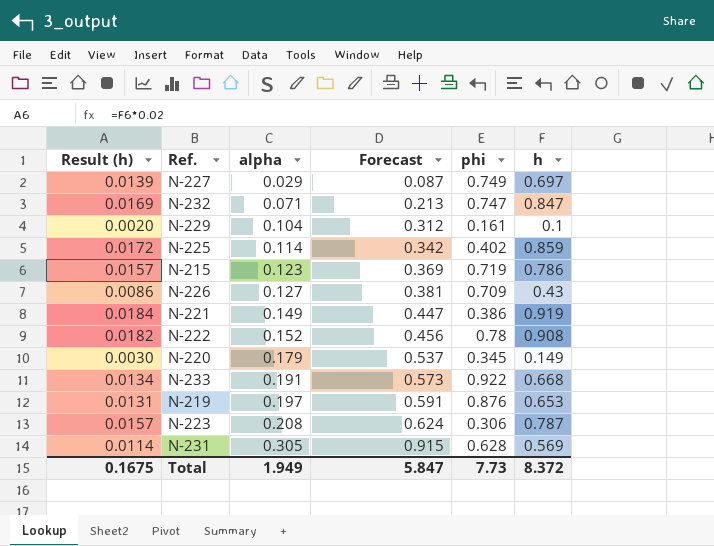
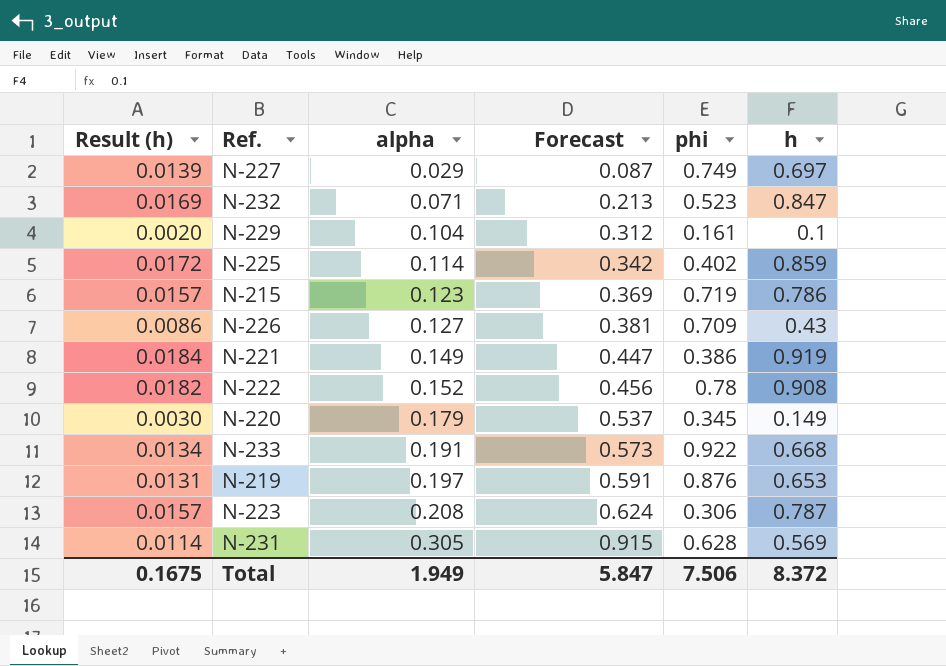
N-232 | phi: 0.747 -> 0.523
Total | phi: 7.73 -> 7.506

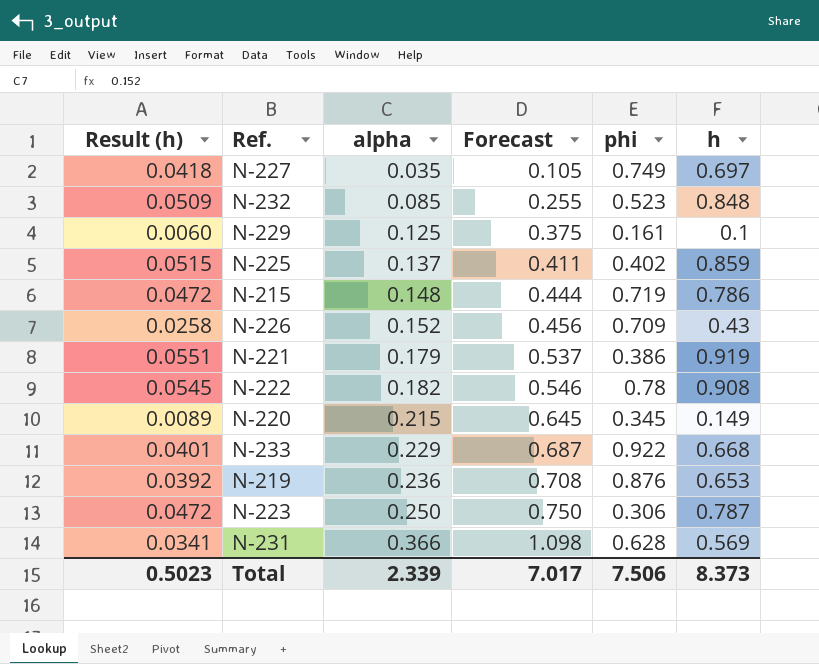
column Result (h) | formula: [h] * 0.02 -> [h] * 0.06
N-227 | alpha: 0.029 -> 0.035
N-227 | Forecast: 0.087 -> 0.105
N-232 | alpha: 0.071 -> 0.085
N-232 | Forecast: 0.213 -> 0.255
N-232 | h: 0.847 -> 0.848
N-229 | alpha: 0.104 -> 0.125
N-229 | Forecast: 0.312 -> 0.375
N-225 | alpha: 0.114 -> 0.137
N-225 | Forecast: 0.342 -> 0.411
N-215 | alpha: 0.123 -> 0.148
N-215 | Forecast: 0.369 -> 0.444
N-226 | alpha: 0.127 -> 0.152
N-226 | Forecast: 0.381 -> 0.456
N-221 | alpha: 0.149 -> 0.179
N-221 | Forecast: 0.447 -> 0.537
N-222 | alpha: 0.152 -> 0.182
N-222 | Forecast: 0.456 -> 0.546
N-220 | alpha: 0.179 -> 0.215
N-220 | Forecast: 0.537 -> 0.645
N-233 | alpha: 0.191 -> 0.229
N-233 | Forecast: 0.573 -> 0.687
N-219 | alpha: 0.197 -> 0.236
N-219 | Forecast: 0.591 -> 0.708
N-223 | alpha: 0.208 -> 0.250
N-223 | Forecast: 0.624 -> 0.750
N-231 | alpha: 0.305 -> 0.366
N-231 | Forecast: 0.915 -> 1.098
Total | Result (h): 0.1675 -> 0.5023
Total | alpha: 1.949 -> 2.339
Total | Forecast: 5.847 -> 7.017
Total | h: 8.372 -> 8.373

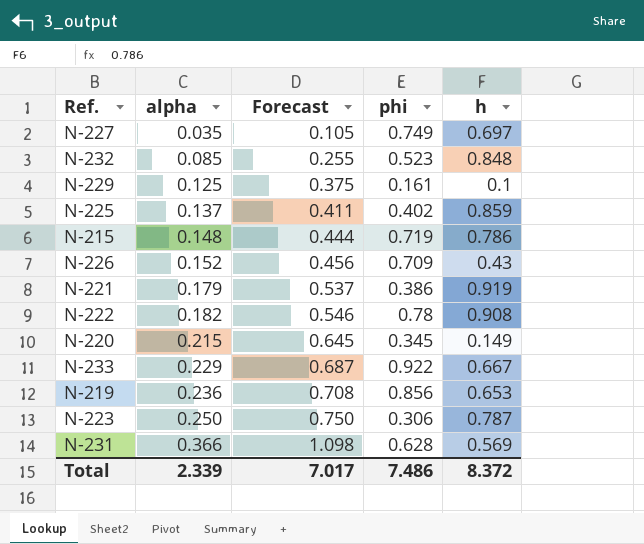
column Result (h) | formula: [h] * 0.06 -> none
N-233 | h: 0.668 -> 0.667
N-219 | phi: 0.876 -> 0.856
Total | phi: 7.506 -> 7.486
Total | h: 8.373 -> 8.372

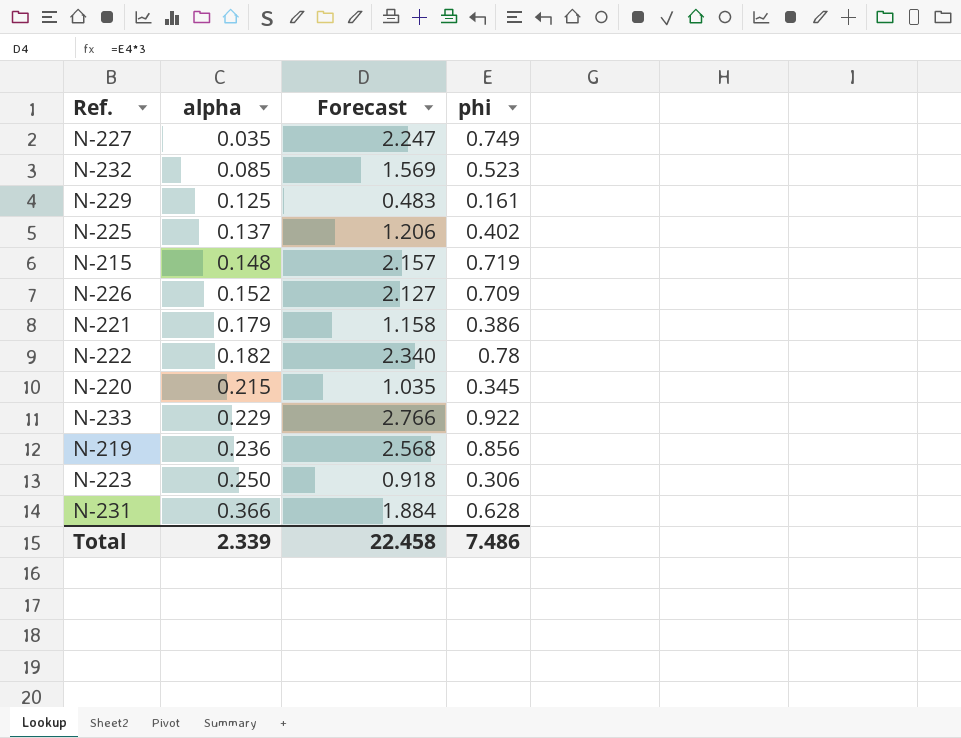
column h | position: 5 -> none
column Forecast | formula: [alpha] * 3 -> [phi] * 3
Total | Forecast: 7.017 -> 22.458

